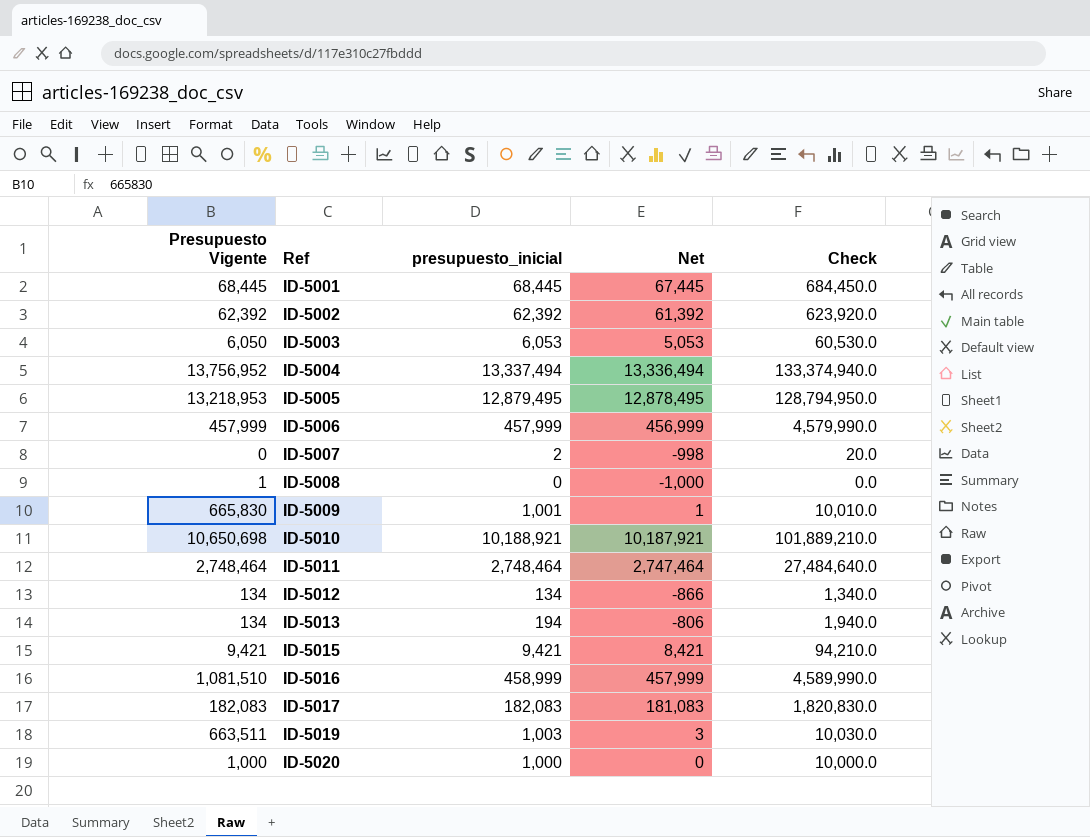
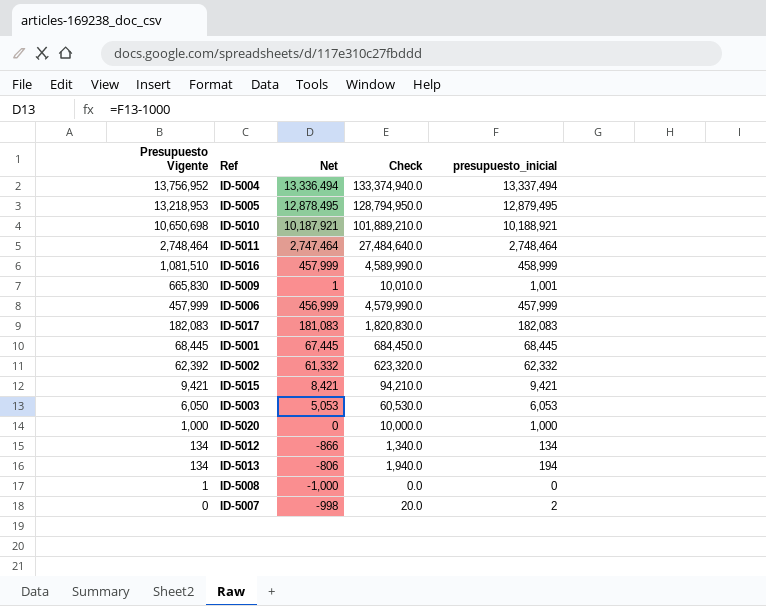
row order: Ref ascending -> Presupuesto Vigente descending
column presupuesto_inicial | position: 3 -> 5
row ID-5019: 663,511 | 1,003 | 3 | 10,030.0 -> none
ID-5002 | Net: 61,392 -> 61,332
ID-5002 | Check: 623,920.0 -> 623,320.0
ID-5002 | presupuesto_inicial: 62,392 -> 62,332

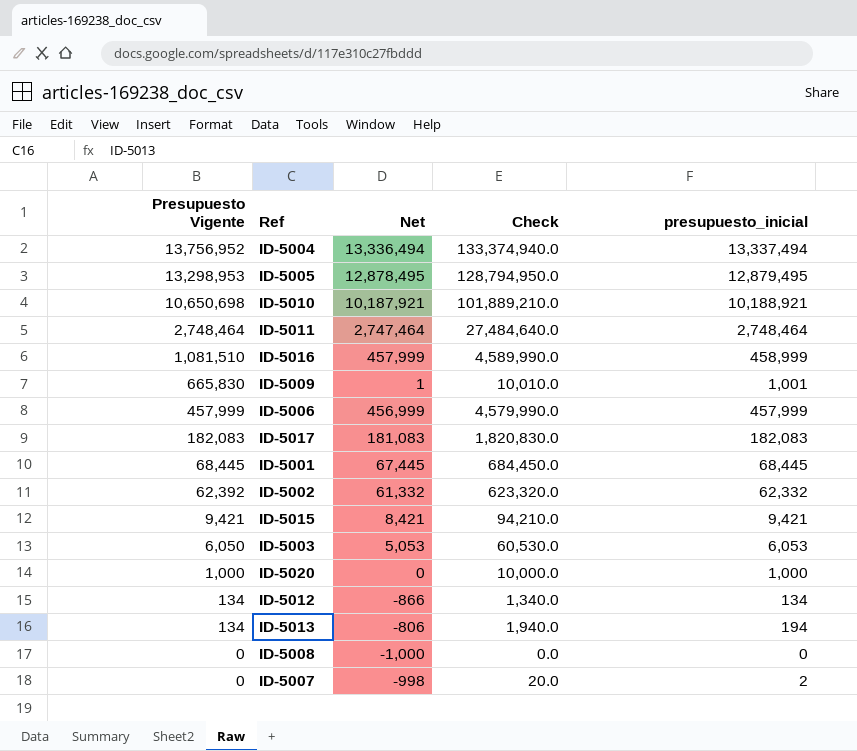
ID-5005 | Presupuesto Vigente: 13,218,953 -> 13,298,953
ID-5008 | Presupuesto Vigente: 1 -> 0

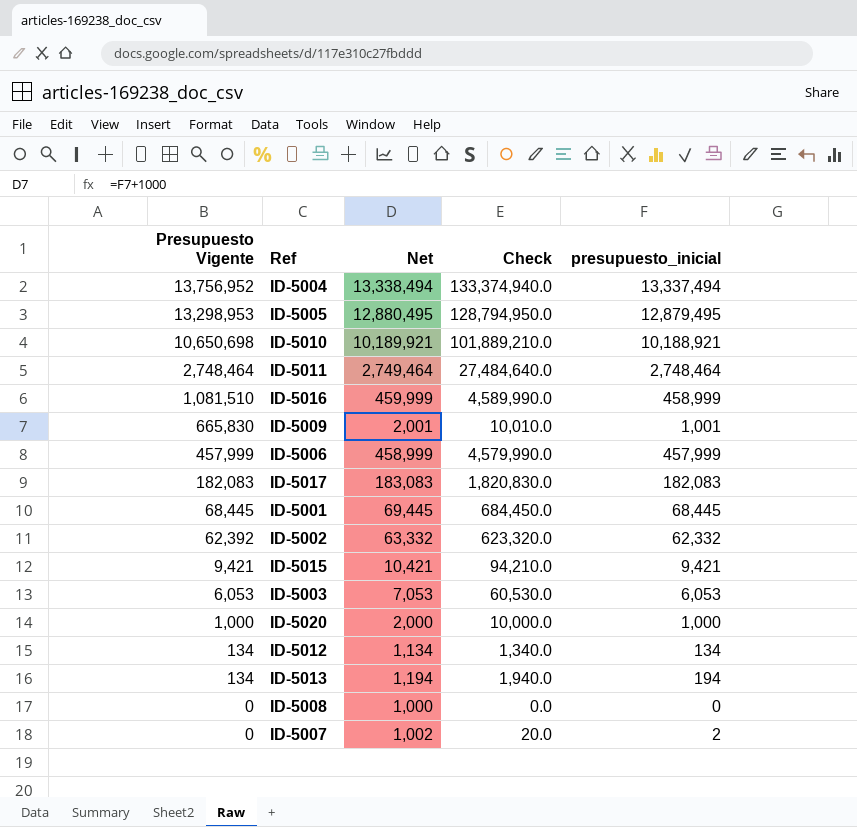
column Net | formula: [presupuesto_inicial] - 1000 -> [presupuesto_inicial] + 1000
ID-5003 | Presupuesto Vigente: 6,050 -> 6,053

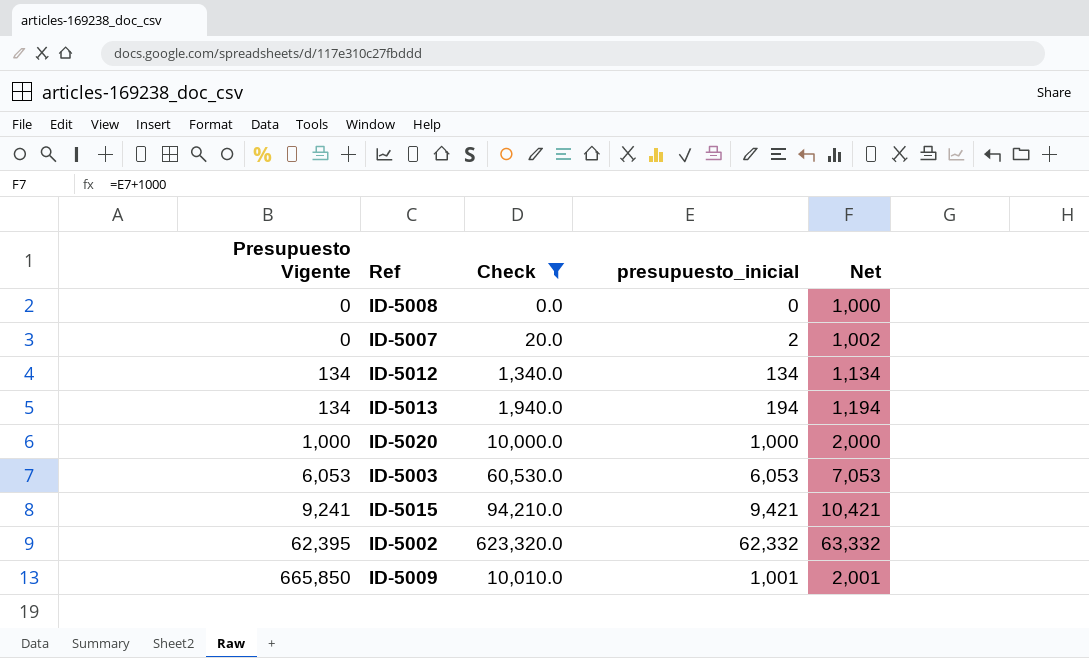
filter: none -> Check <= 623,320.0
row order: Presupuesto Vigente descending -> Presupuesto Vigente ascending
column Net | position: 3 -> 5
ID-5015 | Presupuesto Vigente: 9,421 -> 9,241
ID-5002 | Presupuesto Vigente: 62,392 -> 62,395
ID-5009 | Presupuesto Vigente: 665,830 -> 665,850

